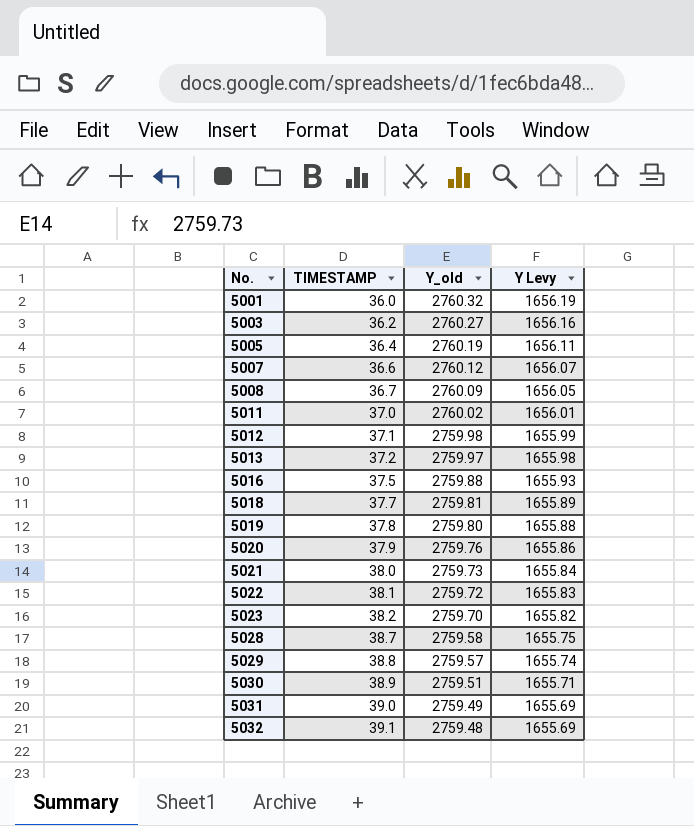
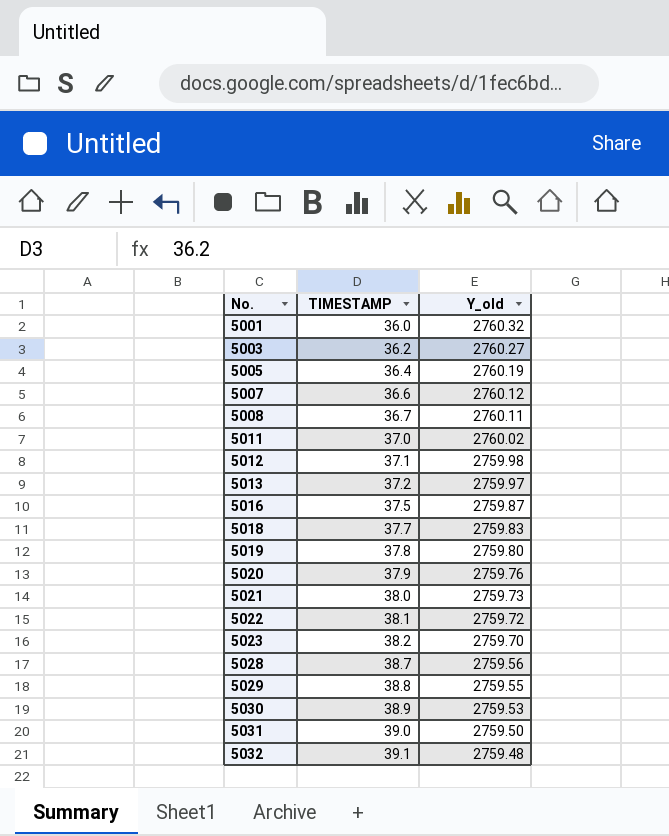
column Y Levy | formula: [Y_old] * 0.6 -> none
5008 | Y_old: 2760.09 -> 2760.11
5016 | Y_old: 2759.88 -> 2759.87
5018 | Y_old: 2759.81 -> 2759.83
5028 | Y_old: 2759.58 -> 2759.56
5029 | Y_old: 2759.57 -> 2759.55
5030 | Y_old: 2759.51 -> 2759.53
5031 | Y_old: 2759.49 -> 2759.50

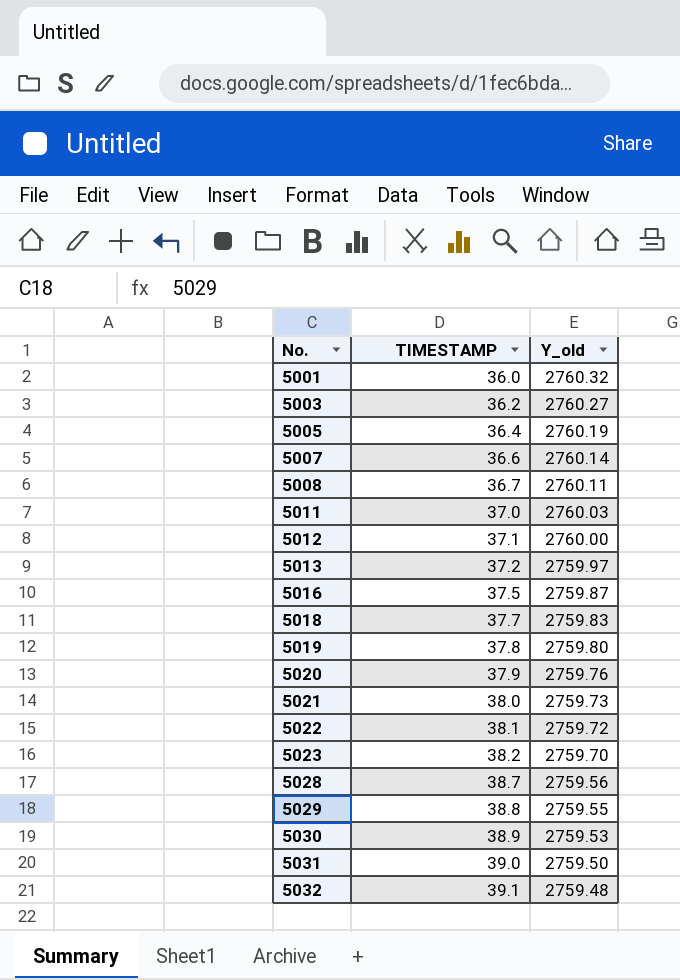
5007 | Y_old: 2760.12 -> 2760.14
5011 | Y_old: 2760.02 -> 2760.03
5012 | Y_old: 2759.98 -> 2760.00

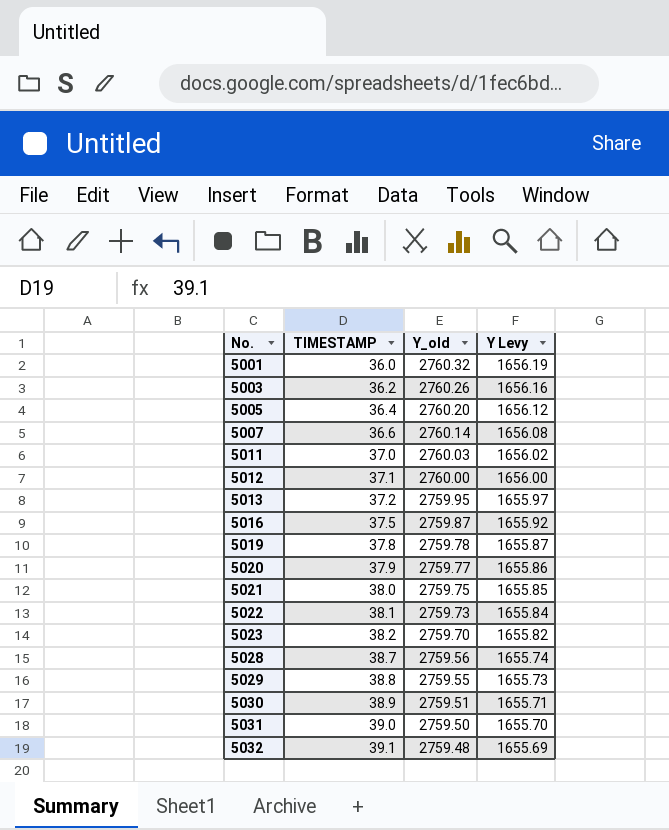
column Y Levy | formula: none -> [Y_old] * 0.6
row 5008: 36.7 | 2760.11 -> none
row 5018: 37.7 | 2759.83 -> none
5003 | Y_old: 2760.27 -> 2760.26
5005 | Y_old: 2760.19 -> 2760.20
5013 | Y_old: 2759.97 -> 2759.95
5019 | Y_old: 2759.80 -> 2759.78
5020 | Y_old: 2759.76 -> 2759.77
5021 | Y_old: 2759.73 -> 2759.75
5022 | Y_old: 2759.72 -> 2759.73
5030 | Y_old: 2759.53 -> 2759.51

